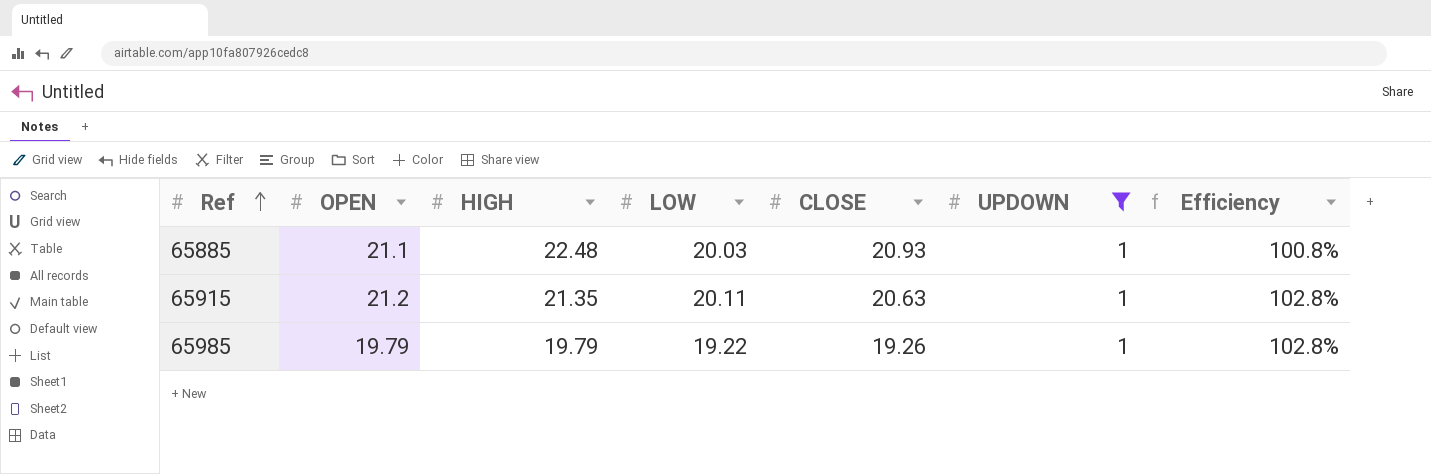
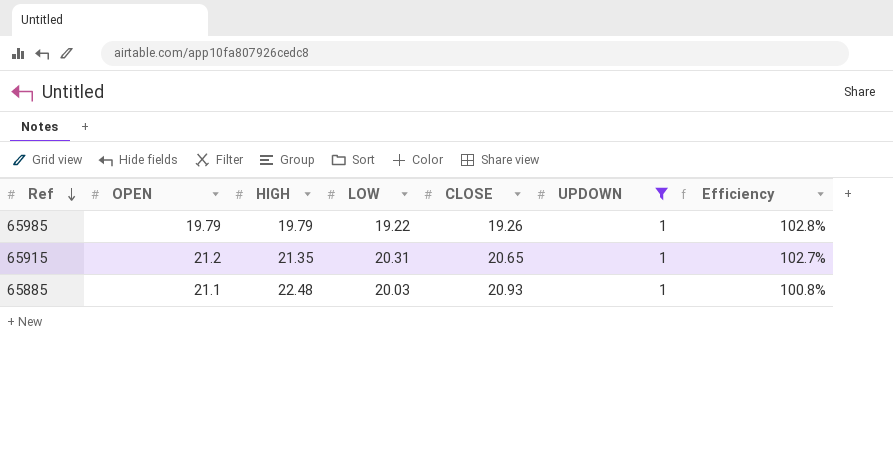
row order: Ref ascending -> Ref descending
65915 | LOW: 20.11 -> 20.31
65915 | CLOSE: 20.63 -> 20.65
65915 | Efficiency: 102.8% -> 102.7%

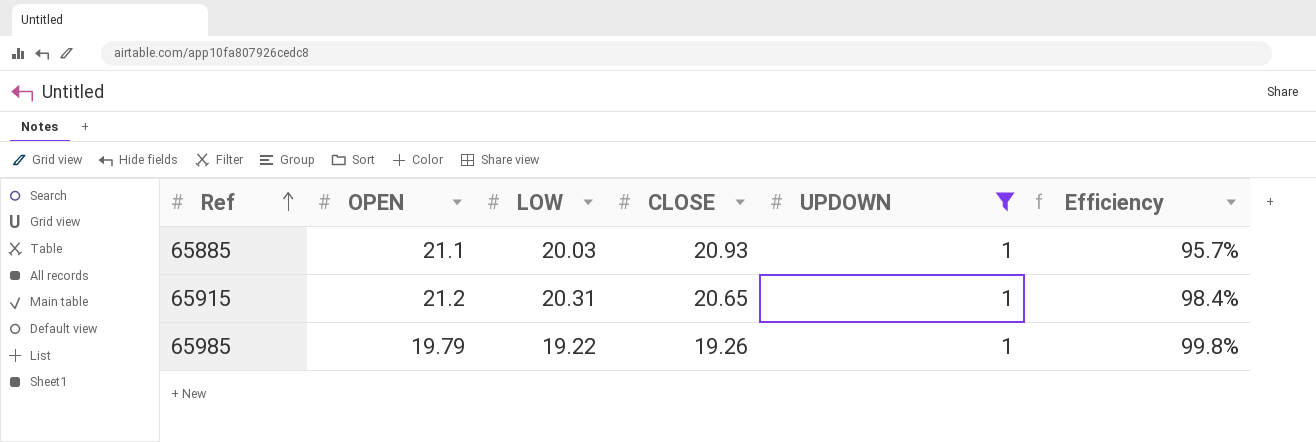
row order: Ref descending -> Ref ascending
column HIGH | position: 3 -> none
column Efficiency | formula: [OPEN] / [CLOSE] -> [LOW] / [CLOSE]

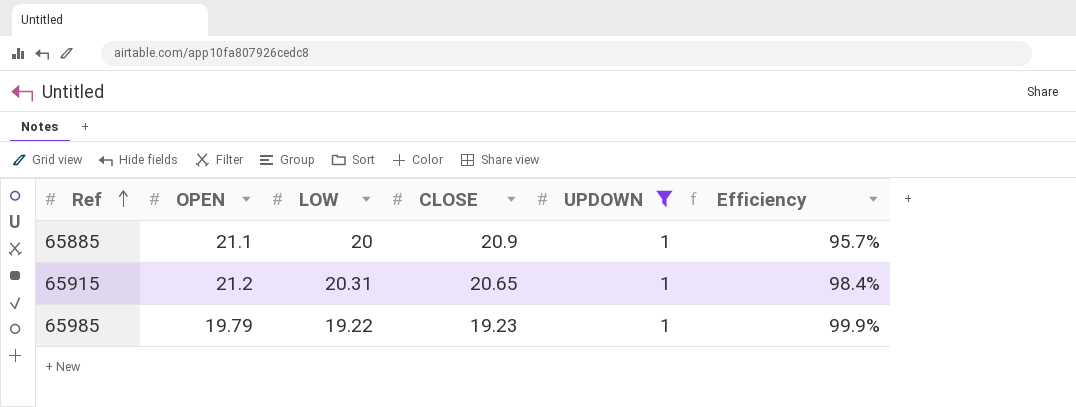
65885 | LOW: 20.03 -> 20
65885 | CLOSE: 20.93 -> 20.9
65985 | CLOSE: 19.26 -> 19.23
65985 | Efficiency: 99.8% -> 99.9%

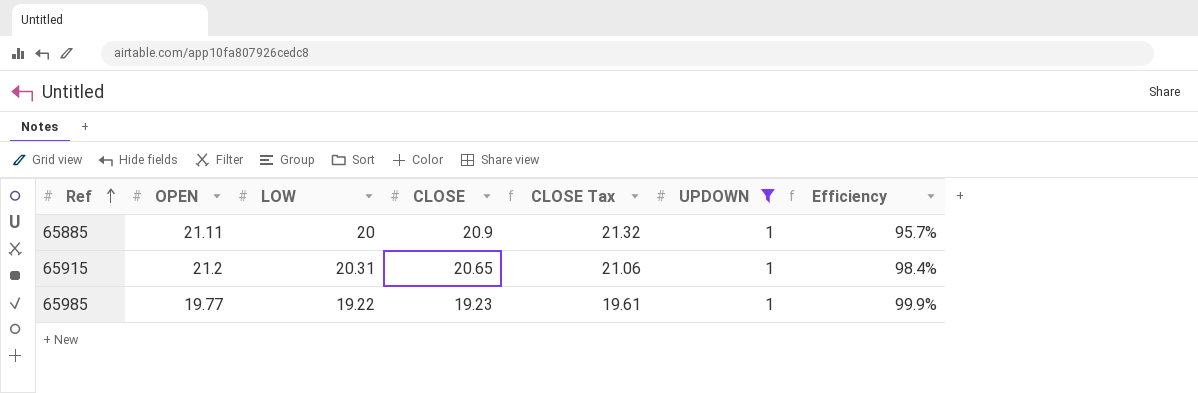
column CLOSE Tax | formula: none -> [CLOSE] * 1.02
65885 | OPEN: 21.1 -> 21.11
65985 | OPEN: 19.79 -> 19.77

